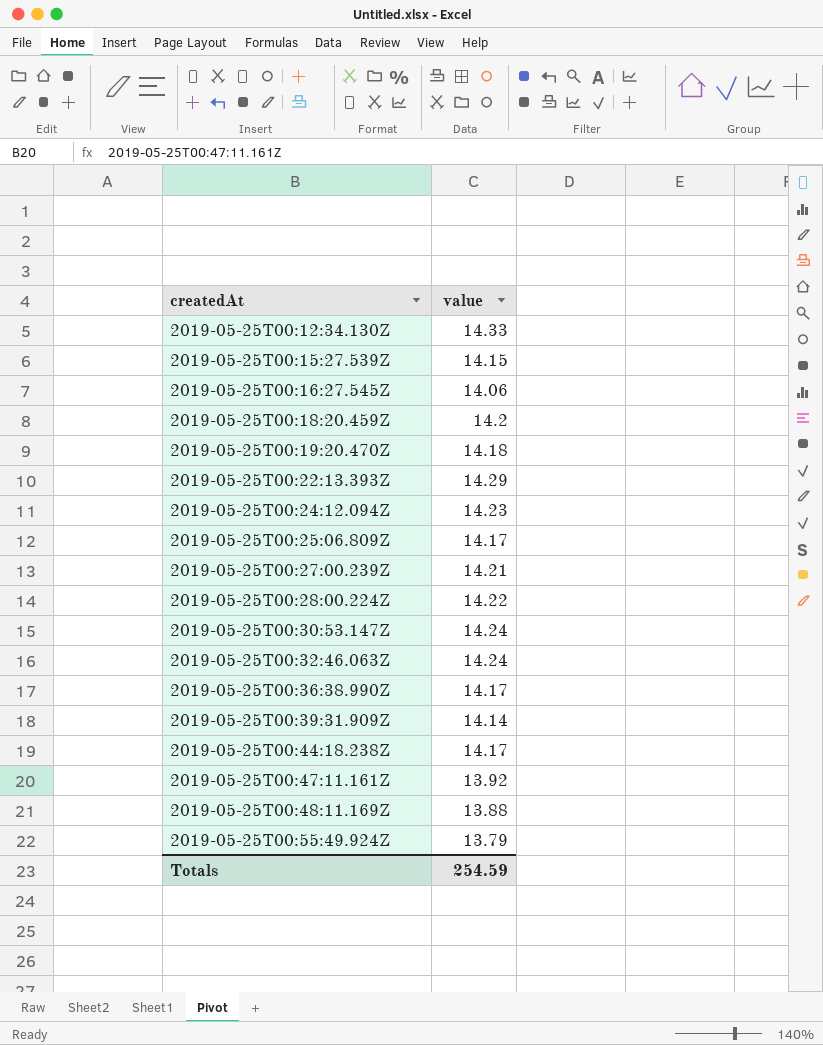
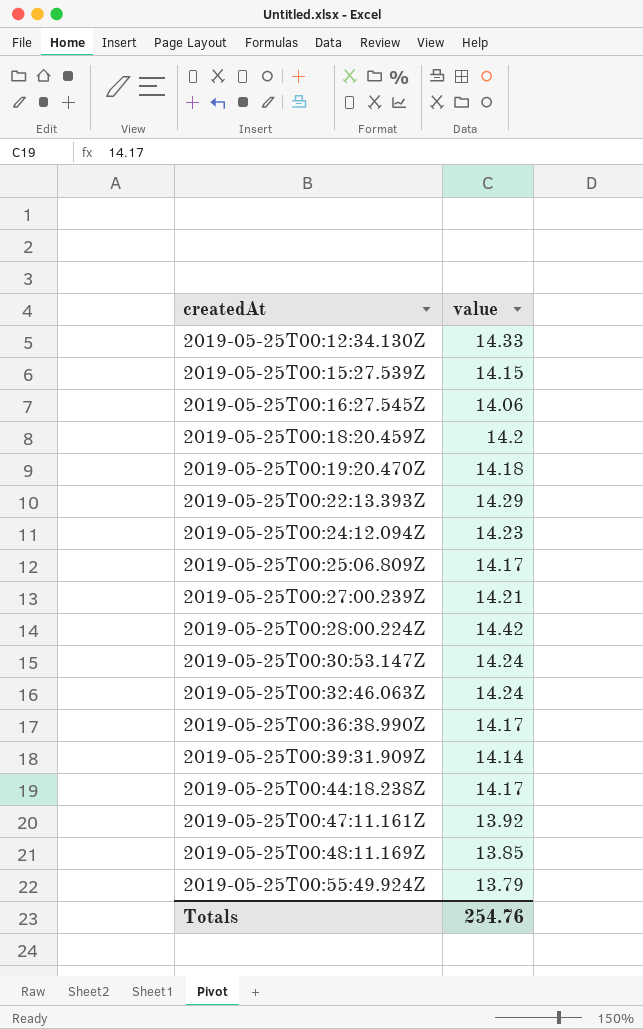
2019-05-25T00:28:00.224Z | value: 14.22 -> 14.42
2019-05-25T00:48:11.169Z | value: 13.88 -> 13.85
Totals | value: 254.59 -> 254.76

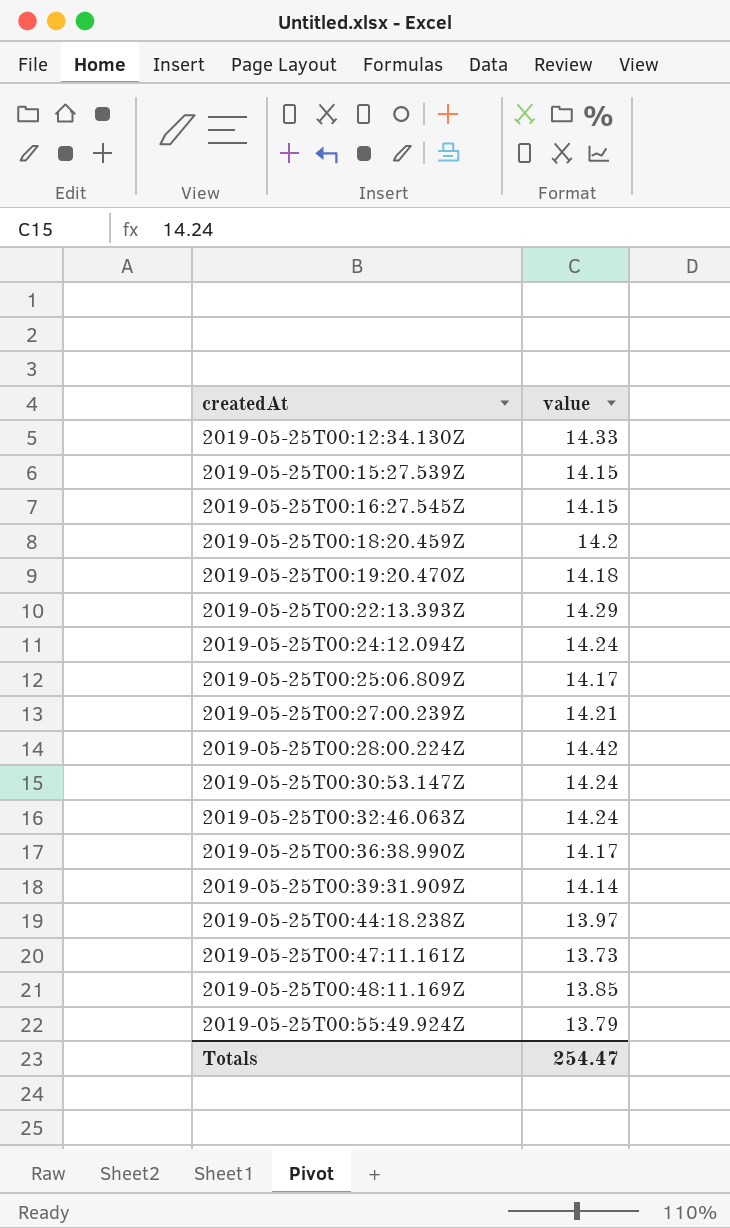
2019-05-25T00:16:27.545Z | value: 14.06 -> 14.15
2019-05-25T00:24:12.094Z | value: 14.23 -> 14.24
2019-05-25T00:44:18.238Z | value: 14.17 -> 13.97
2019-05-25T00:47:11.161Z | value: 13.92 -> 13.73
Totals | value: 254.76 -> 254.47

